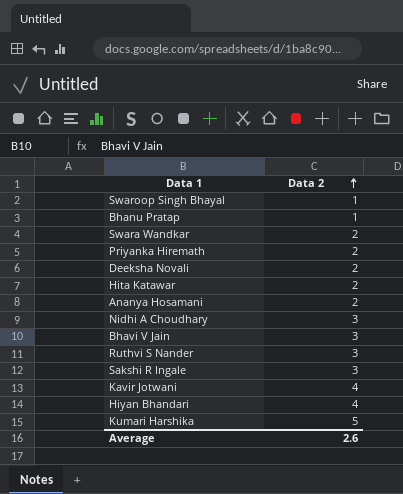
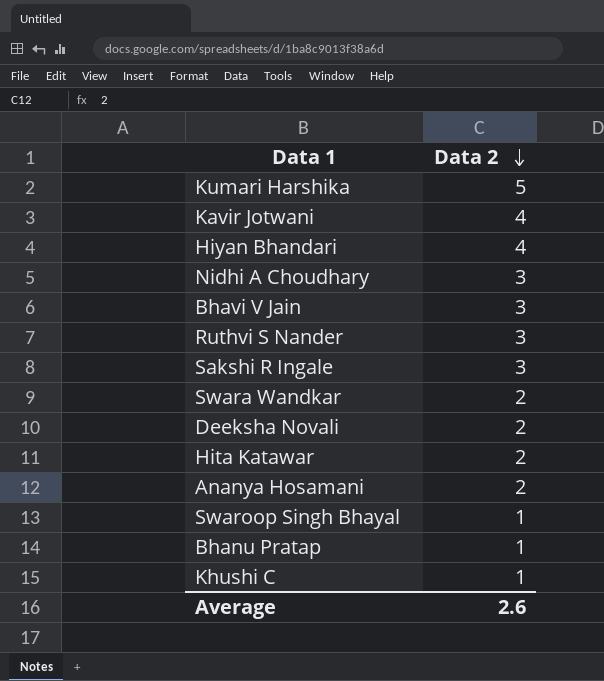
row order: Data 2 ascending -> Data 2 descending
row Priyanka Hiremath: 2 -> none
row Khushi C: none -> 1

